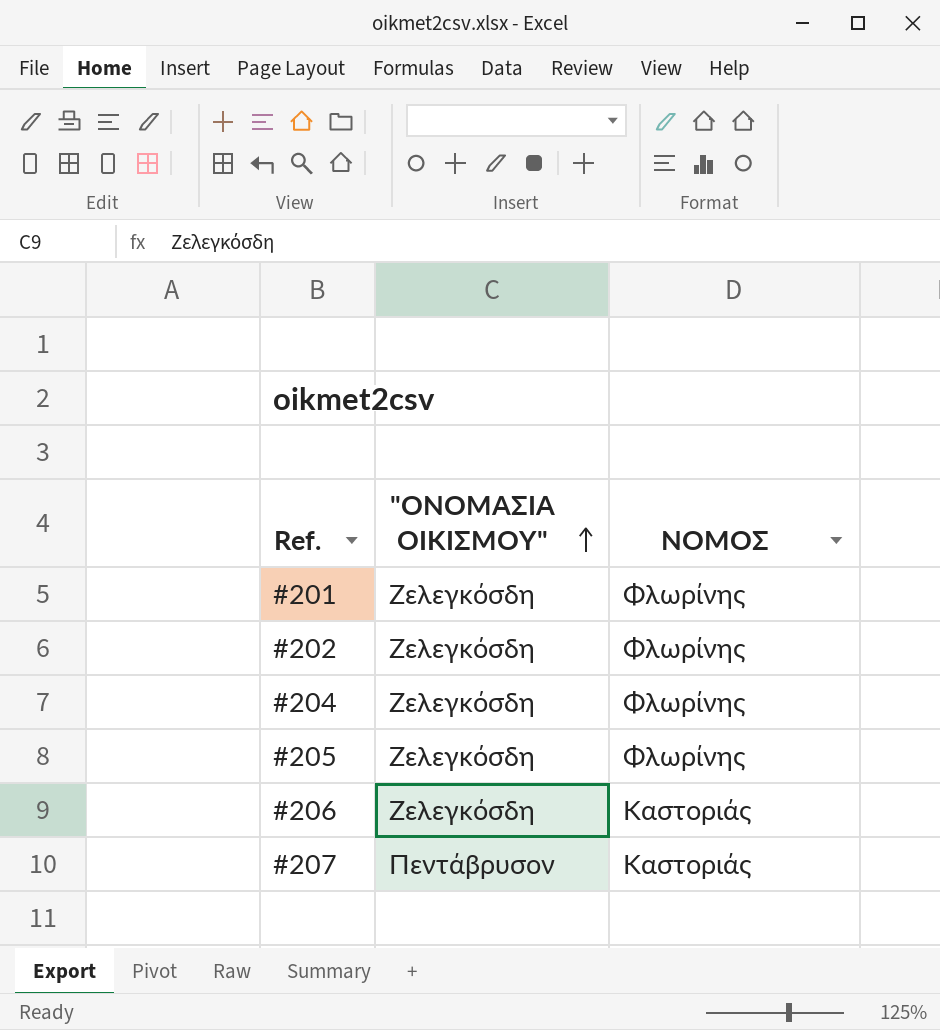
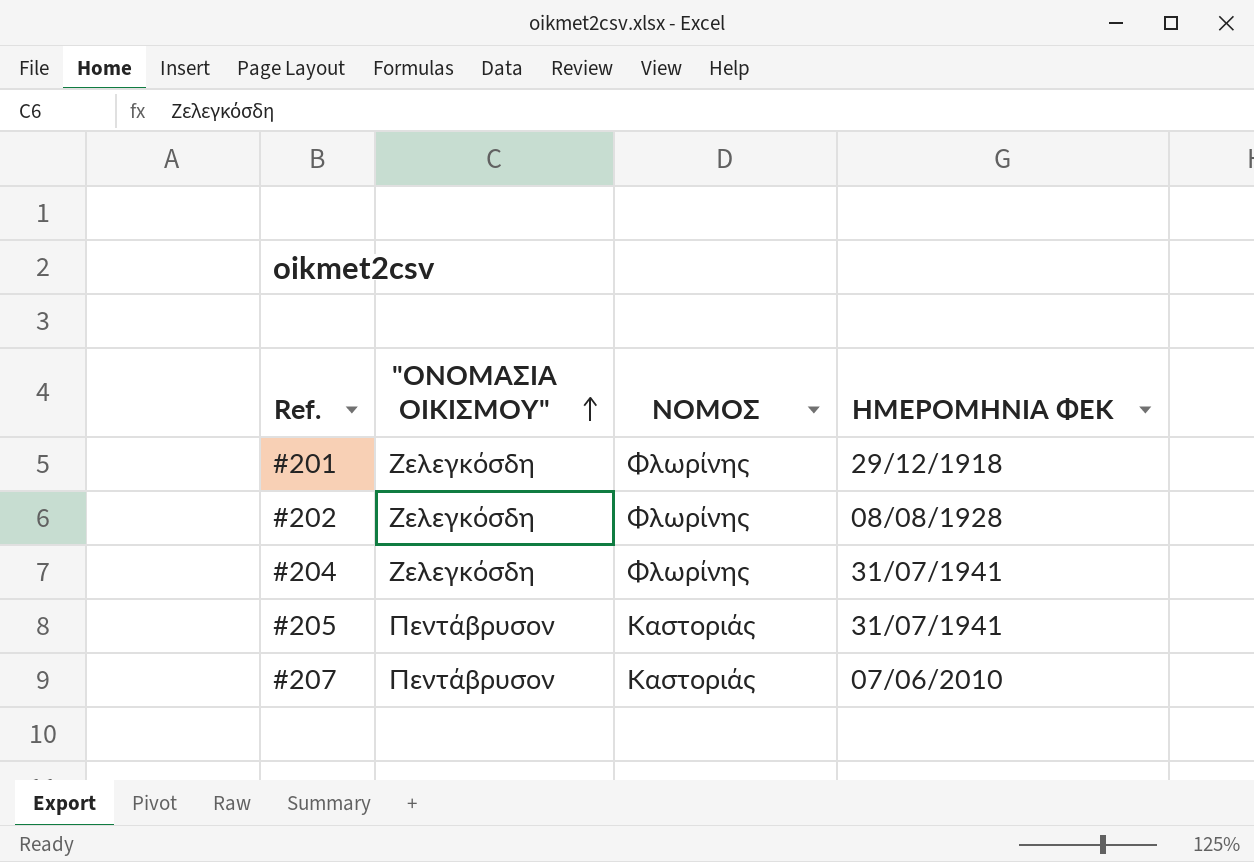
column ΗΜΕΡΟΜΗΝΙΑ ΦΕΚ | position: none -> 4
row #206: Ζελεγκόσδη | Καστοριάς -> none
#205 | "ΟΝΟΜΑΣΙΑ ΟΙΚΙΣΜΟΥ": Ζελεγκόσδη -> Πεντάβρυσον
#205 | ΝΟΜΟΣ: Φλωρίνης -> Καστοριάς

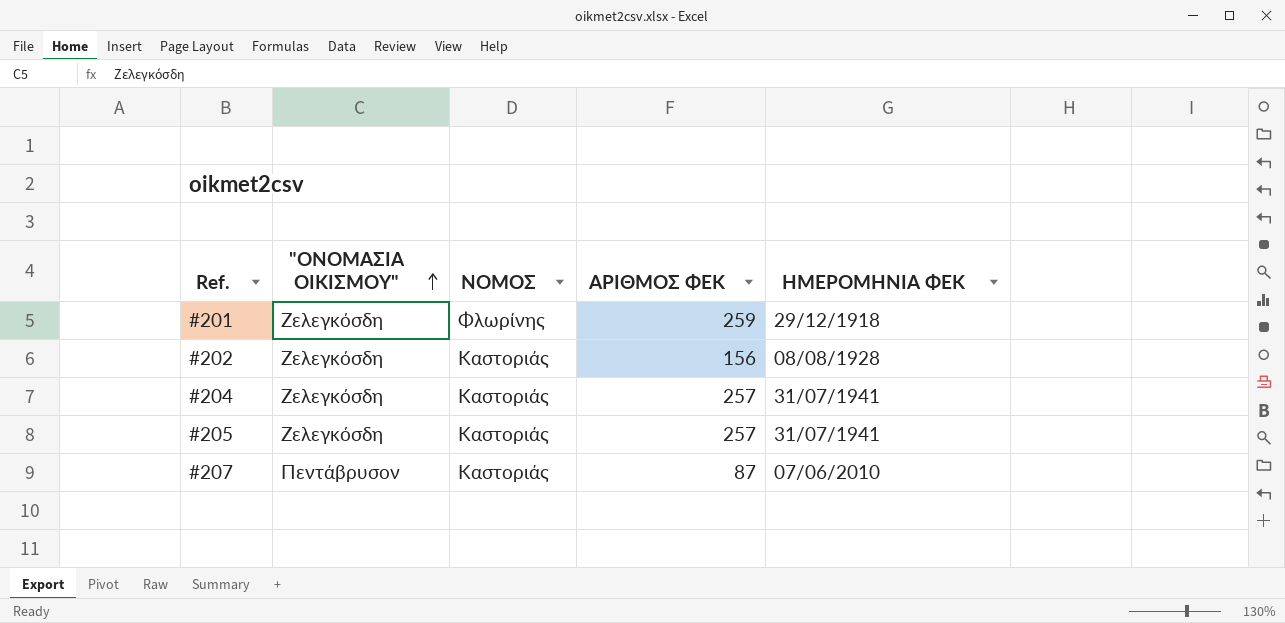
column ΑΡΙΘΜΟΣ ΦΕΚ | position: none -> 4
#202 | ΝΟΜΟΣ: Φλωρίνης -> Καστοριάς
#204 | ΝΟΜΟΣ: Φλωρίνης -> Καστοριάς
#205 | "ΟΝΟΜΑΣΙΑ ΟΙΚΙΣΜΟΥ": Πεντάβρυσον -> Ζελεγκόσδη

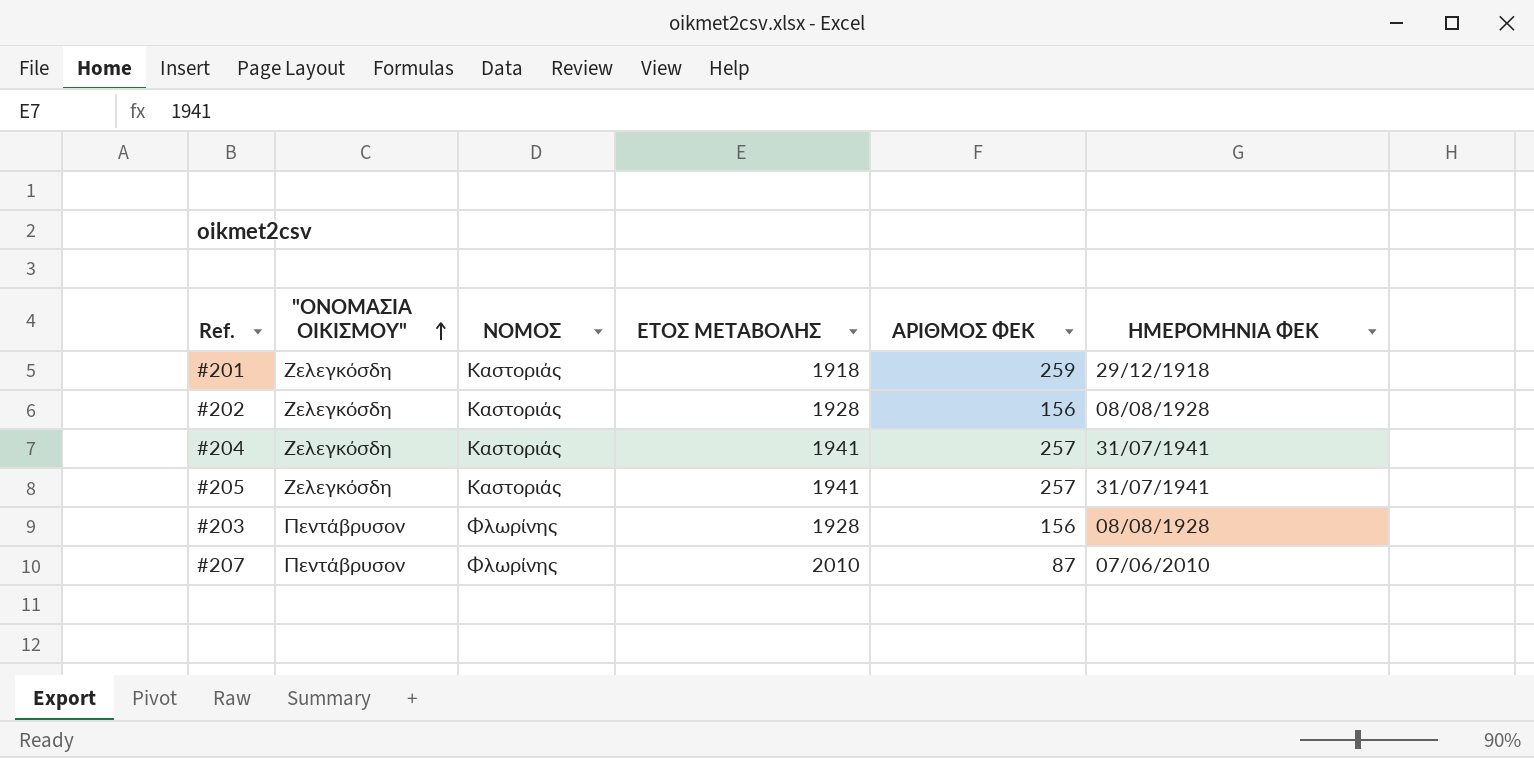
column ΕΤΟΣ ΜΕΤΑΒΟΛΗΣ | position: none -> 4
#201 | ΝΟΜΟΣ: Φλωρίνης -> Καστοριάς
row #203: none -> Πεντάβρυσον | Φλωρίνης | 1928 | 156 | 08/08/1928
#207 | ΝΟΜΟΣ: Καστοριάς -> Φλωρίνης

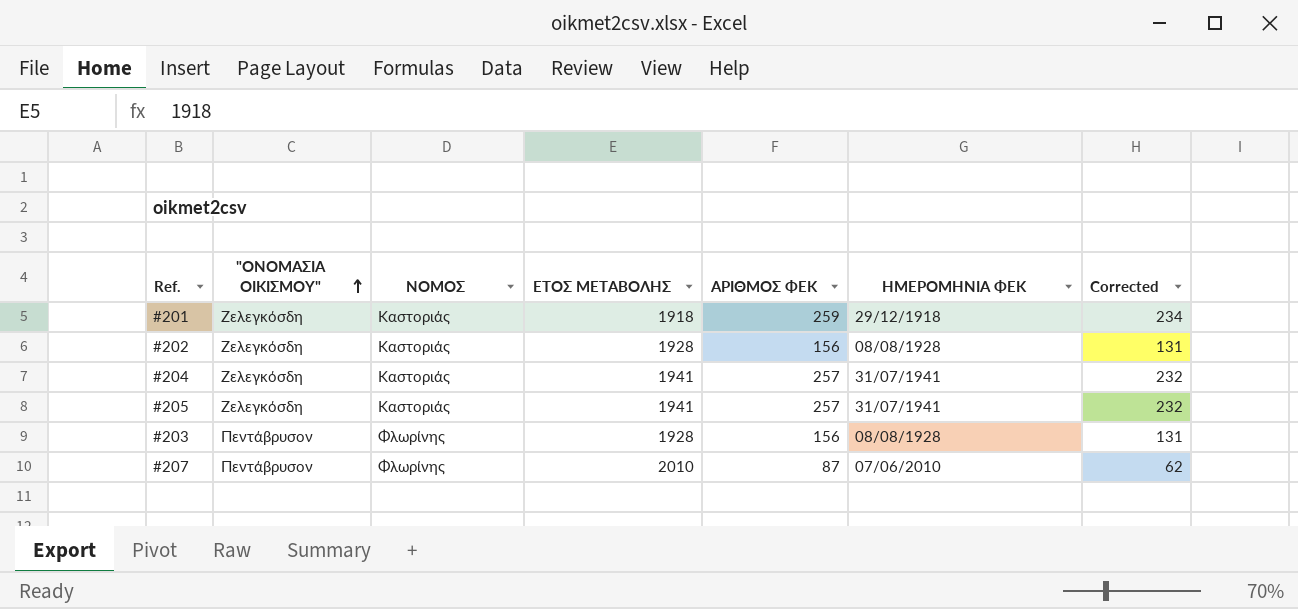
column Corrected | formula: none -> [ΑΡΙΘΜΟΣ ΦΕΚ] - 25

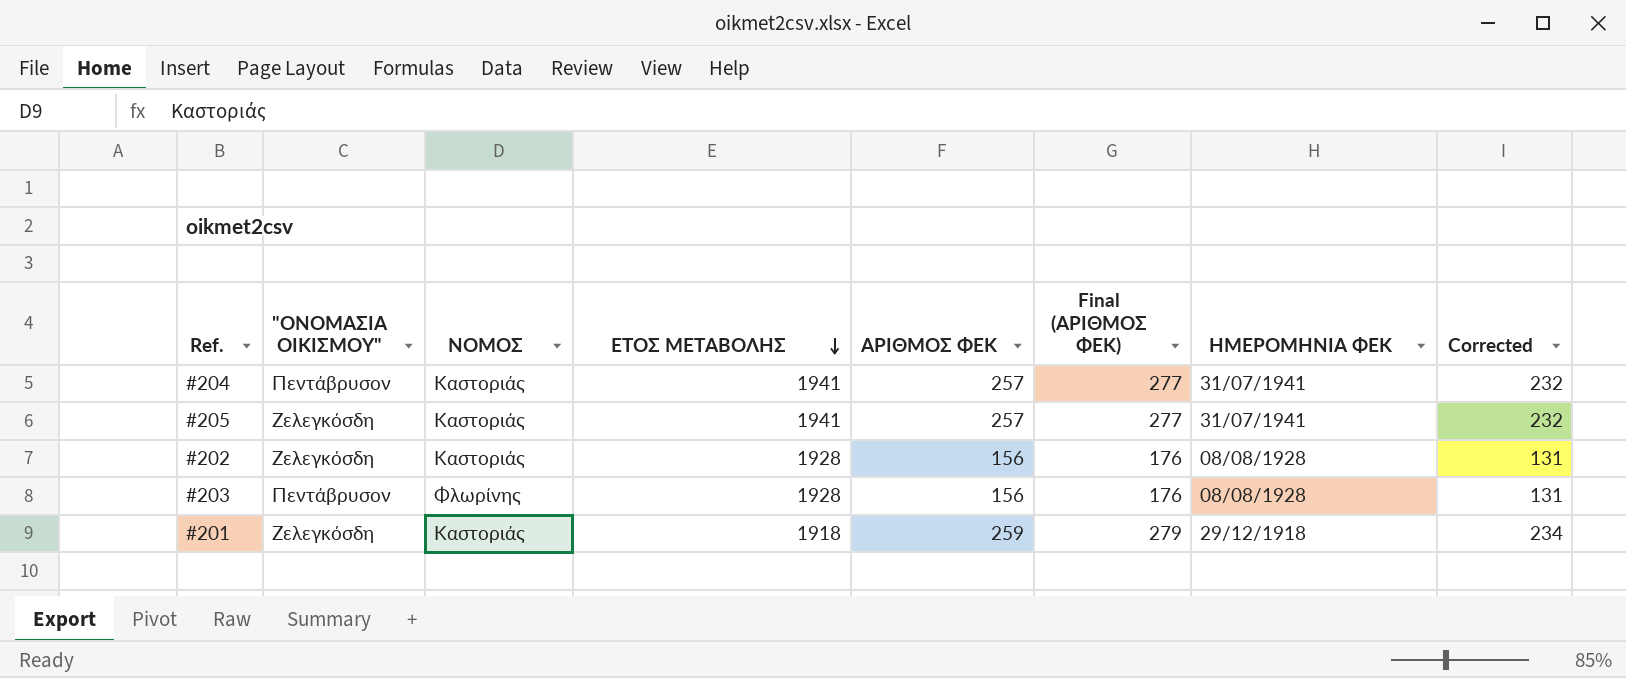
row order: "ΟΝΟΜΑΣΙΑ ΟΙΚΙΣΜΟΥ" ascending -> ΕΤΟΣ ΜΕΤΑΒΟΛΗΣ descending
column Final (ΑΡΙΘΜΟΣ ΦΕΚ) | formula: none -> [ΑΡΙΘΜΟΣ ΦΕΚ] + 20
row #207: Πεντάβρυσον | Φλωρίνης | 2010 | 87 | 07/06/2010 | 62 -> none
#204 | "ΟΝΟΜΑΣΙΑ ΟΙΚΙΣΜΟΥ": Ζελεγκόσδη -> Πεντάβρυσον

